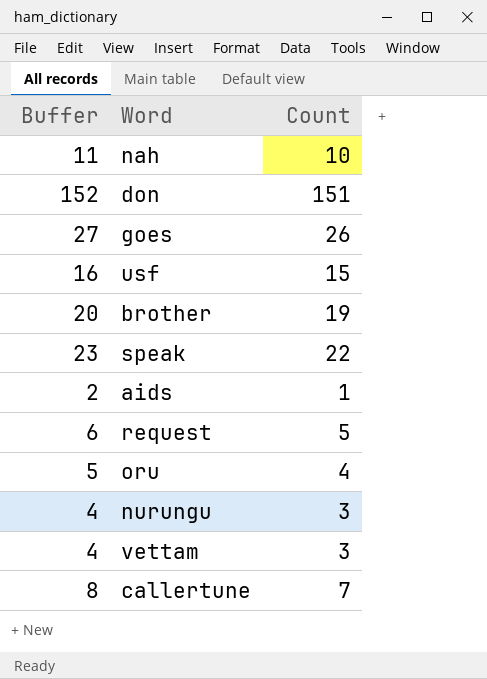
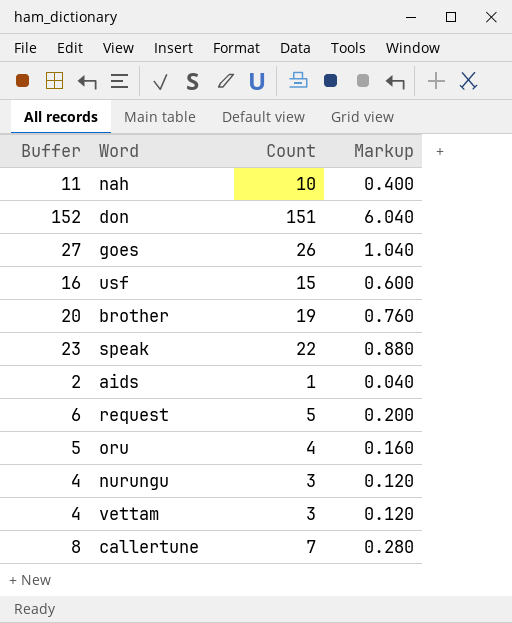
column Markup | formula: none -> [Count] * 0.04

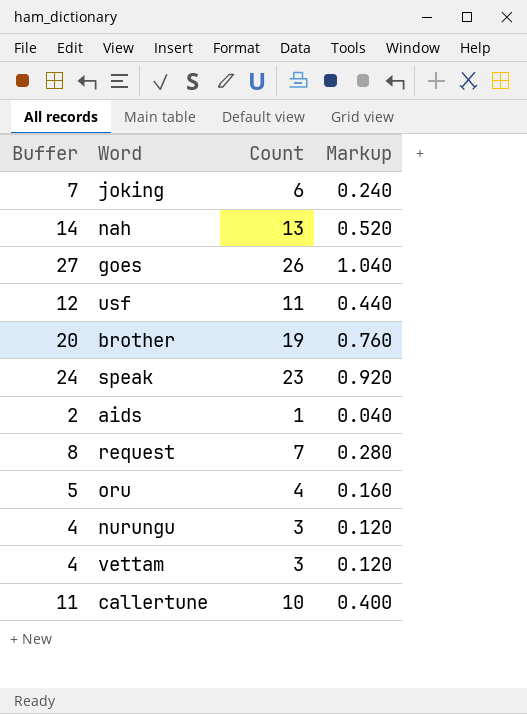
row don: 152 | 151 | 6.040 -> none
row joking: none -> 7 | 6 | 0.240
nah | Buffer: 11 -> 14
nah | Count: 10 -> 13
nah | Markup: 0.400 -> 0.520
usf | Buffer: 16 -> 12
usf | Count: 15 -> 11
usf | Markup: 0.600 -> 0.440
speak | Buffer: 23 -> 24
speak | Count: 22 -> 23
speak | Markup: 0.880 -> 0.920
request | Buffer: 6 -> 8
request | Count: 5 -> 7
request | Markup: 0.200 -> 0.280
callertune | Buffer: 8 -> 11
callertune | Count: 7 -> 10
callertune | Markup: 0.280 -> 0.400

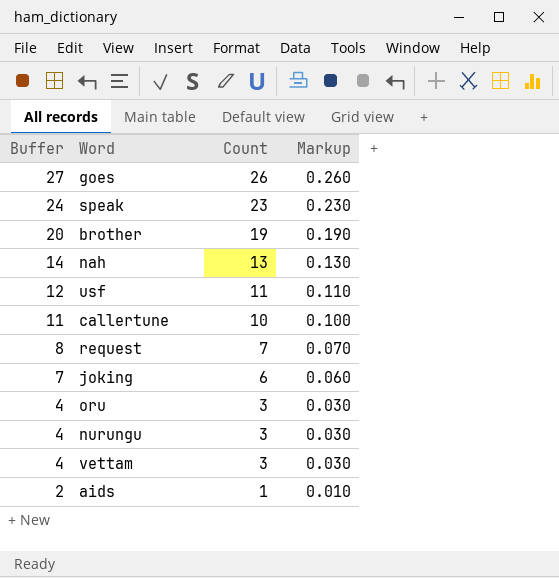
row order: none -> Buffer descending
column Markup | formula: [Count] * 0.04 -> [Count] * 0.01
oru | Buffer: 5 -> 4
oru | Count: 4 -> 3

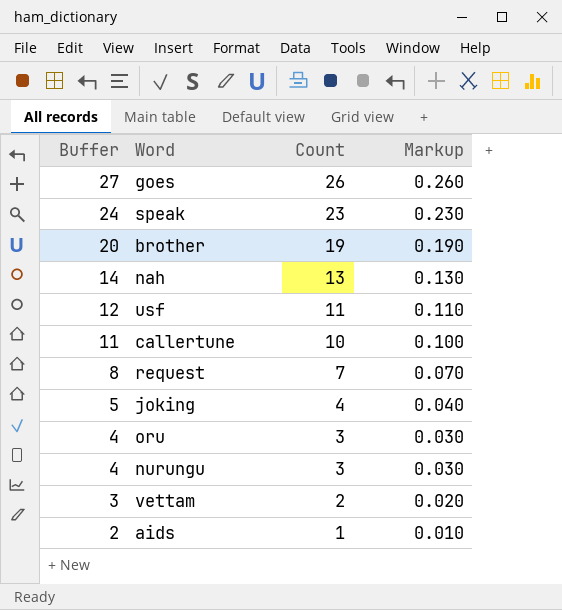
joking | Buffer: 7 -> 5
joking | Count: 6 -> 4
joking | Markup: 0.060 -> 0.040
vettam | Buffer: 4 -> 3
vettam | Count: 3 -> 2
vettam | Markup: 0.030 -> 0.020

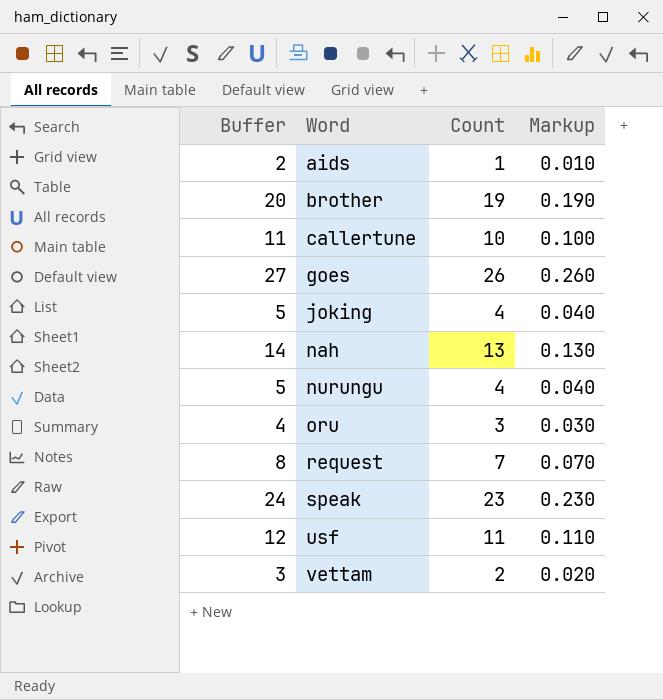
row order: Buffer descending -> Word ascending
nurungu | Buffer: 4 -> 5
nurungu | Count: 3 -> 4
nurungu | Markup: 0.030 -> 0.040

